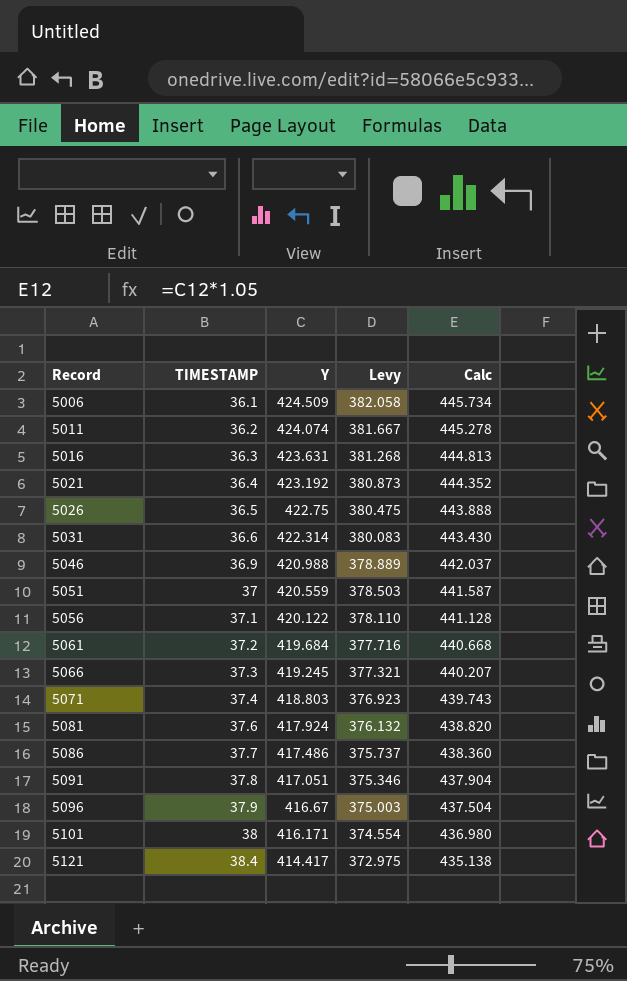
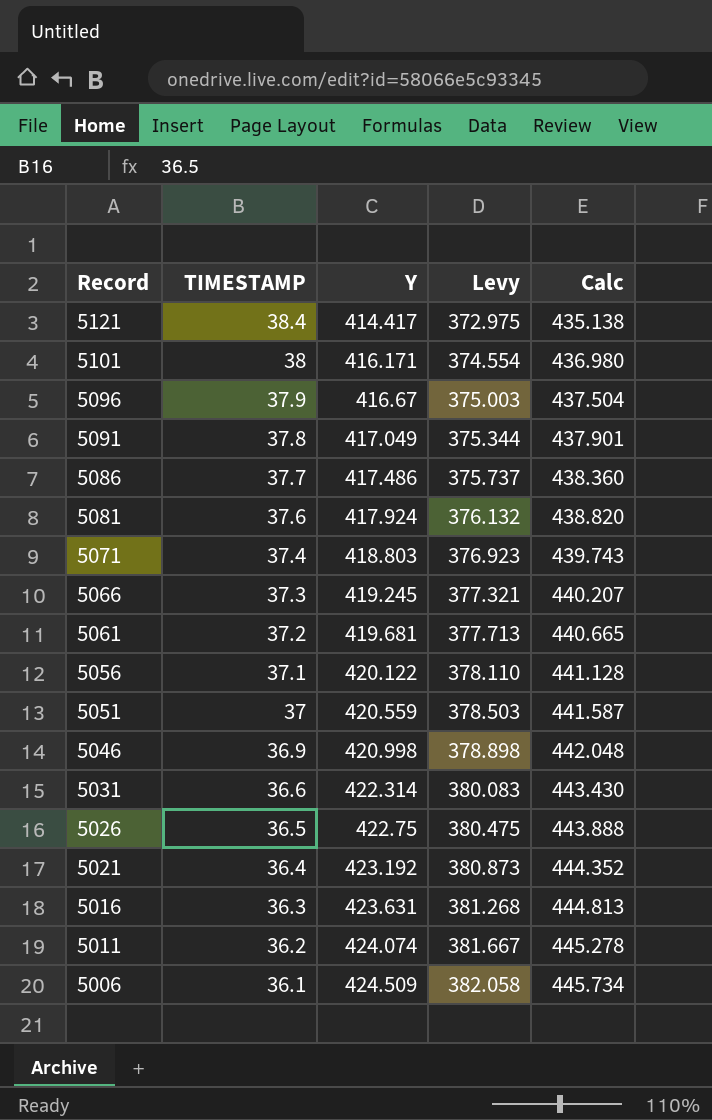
row order: Record ascending -> Record descending
5091 | Y: 417.051 -> 417.049
5091 | Levy: 375.346 -> 375.344
5091 | Calc: 437.904 -> 437.901
5061 | Y: 419.684 -> 419.681
5061 | Levy: 377.716 -> 377.713
5061 | Calc: 440.668 -> 440.665
5046 | Y: 420.988 -> 420.998
5046 | Levy: 378.889 -> 378.898
5046 | Calc: 442.037 -> 442.048

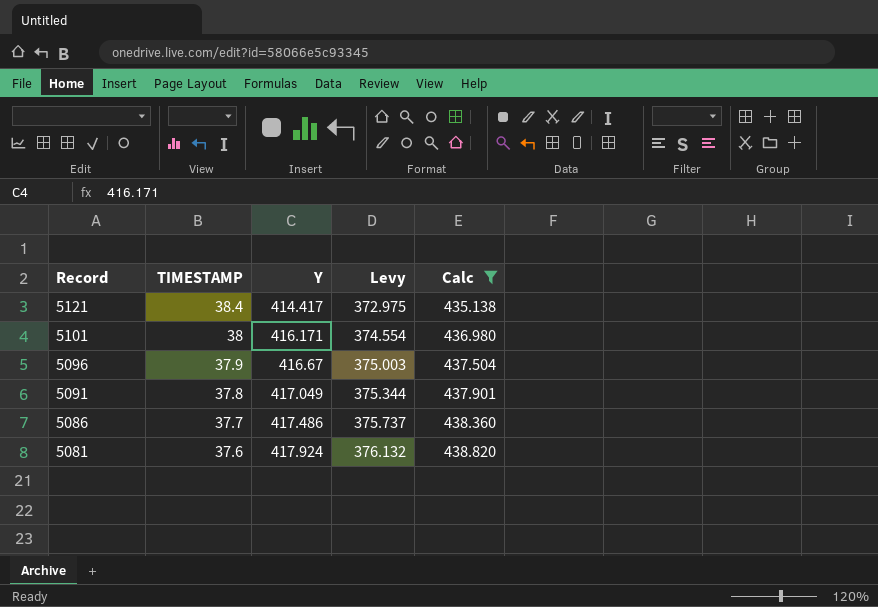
filter: none -> Calc <= 438.820

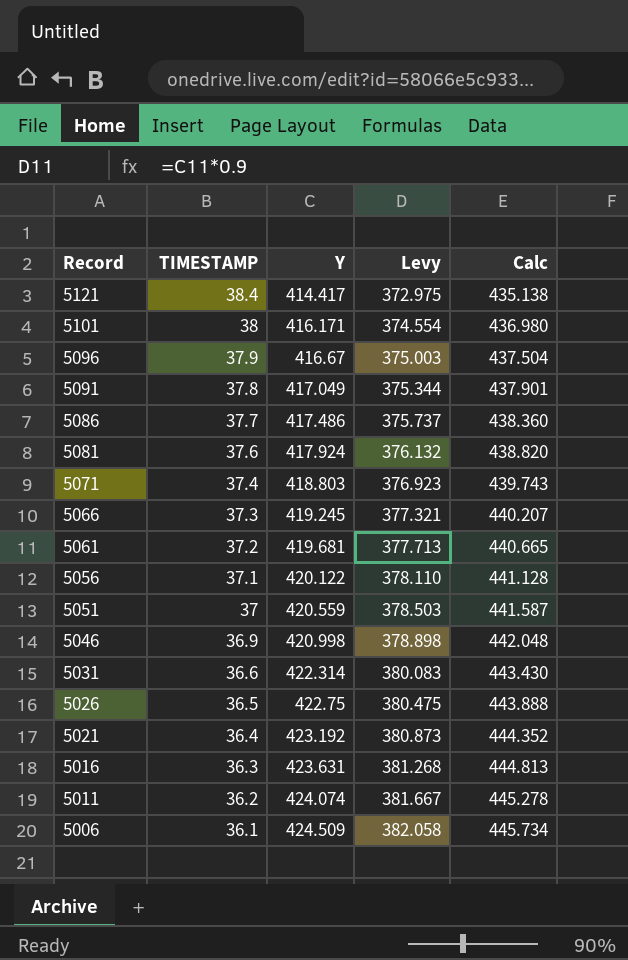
filter: Calc <= 438.820 -> none

